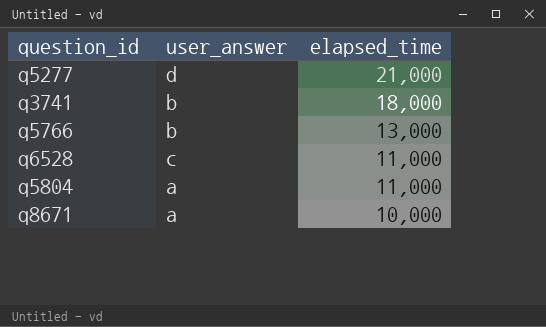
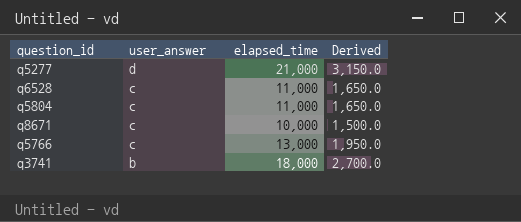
row order: elapsed_time descending -> user_answer descending
column Derived | formula: none -> [elapsed_time] * 0.15
q5804 | user_answer: a -> c
q8671 | user_answer: a -> c
q5766 | user_answer: b -> c

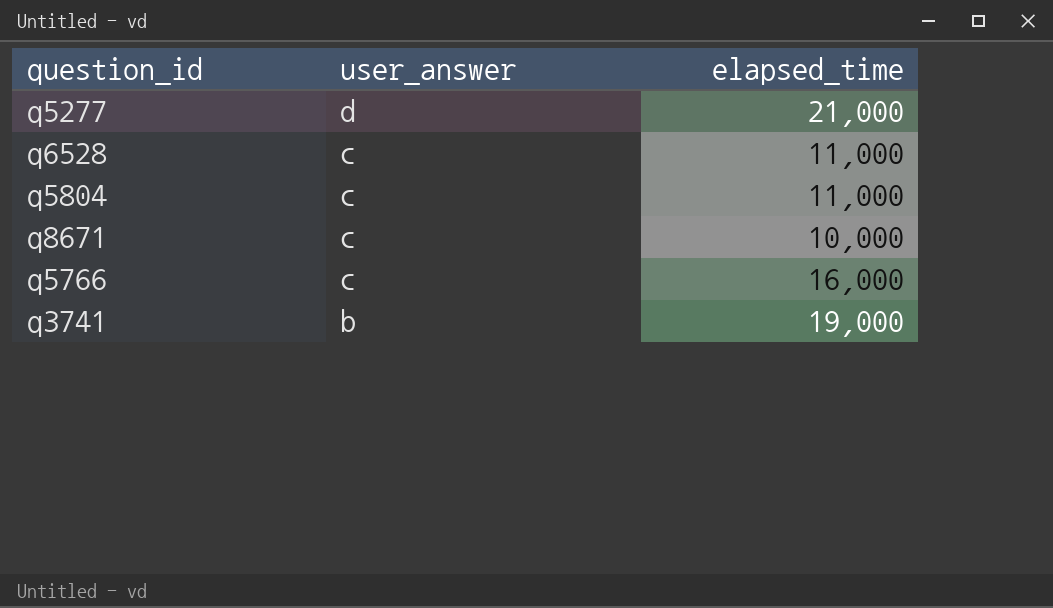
column Derived | formula: [elapsed_time] * 0.15 -> none
q5766 | elapsed_time: 13,000 -> 16,000
q3741 | elapsed_time: 18,000 -> 19,000

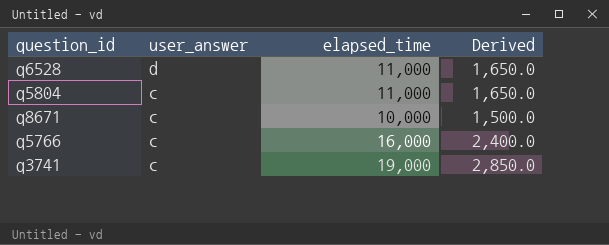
column Derived | formula: none -> [elapsed_time] * 0.15
row q5277: d | 21,000 -> none
q6528 | user_answer: c -> d
q3741 | user_answer: b -> c

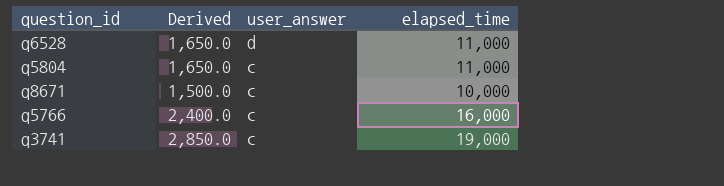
column Derived | position: 4 -> 2

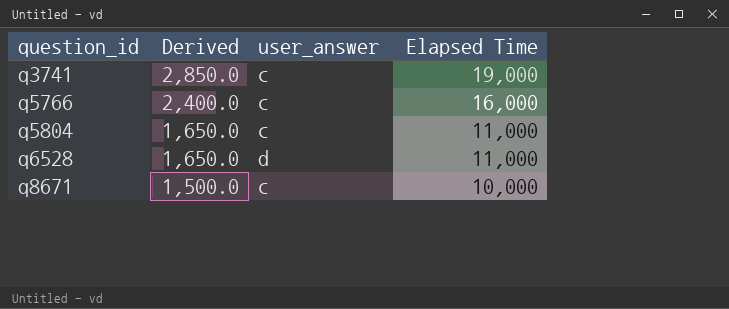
row order: user_answer descending -> question_id ascending
column name: elapsed_time -> Elapsed Time

